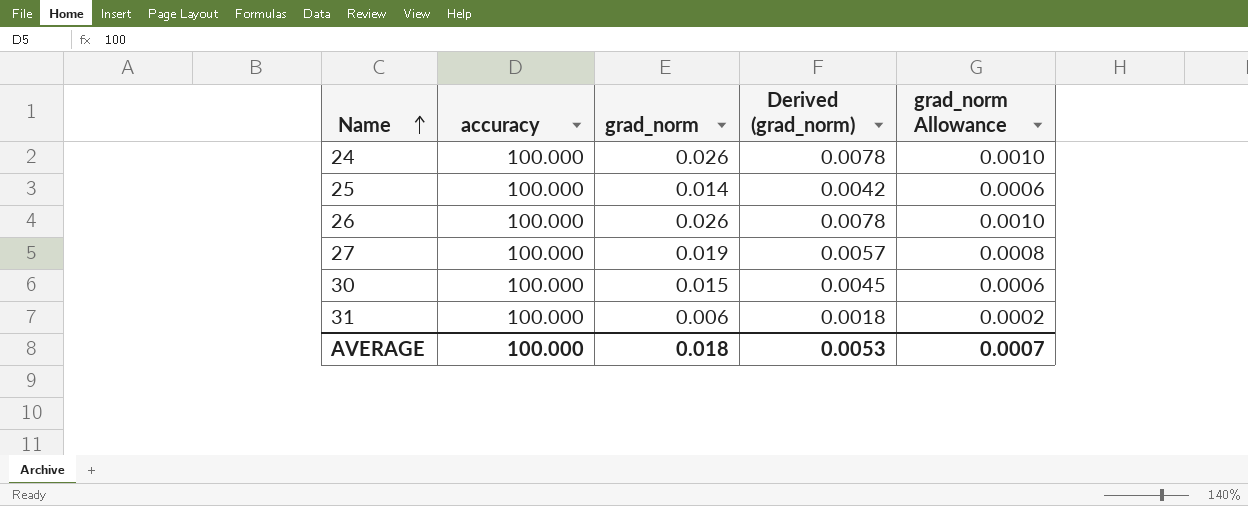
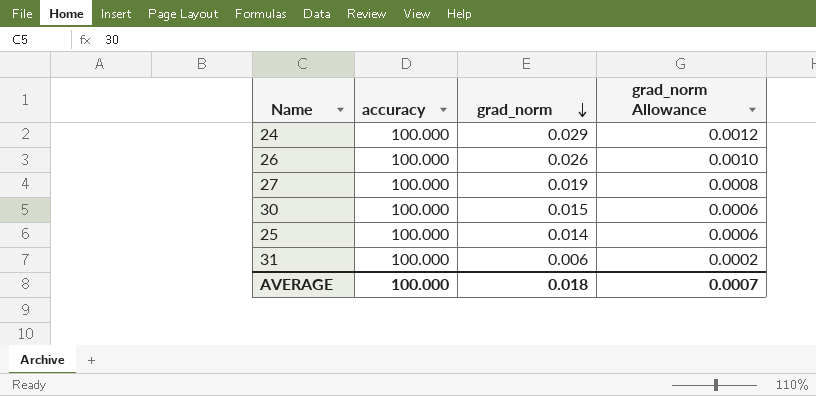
row order: Name ascending -> grad_norm descending
column Derived (grad_norm) | formula: [grad_norm] * 0.3 -> none
24 | grad_norm: 0.026 -> 0.029
24 | grad_norm Allowance: 0.0010 -> 0.0012

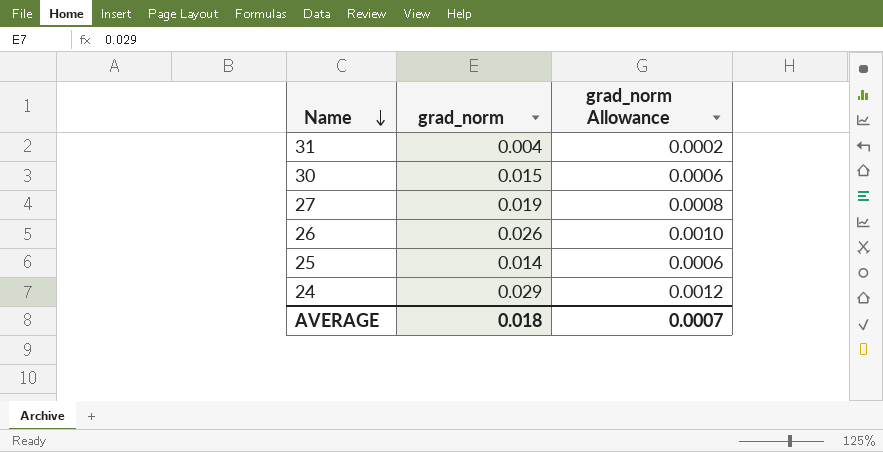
row order: grad_norm descending -> Name descending
column accuracy | position: 2 -> none
31 | grad_norm: 0.006 -> 0.004

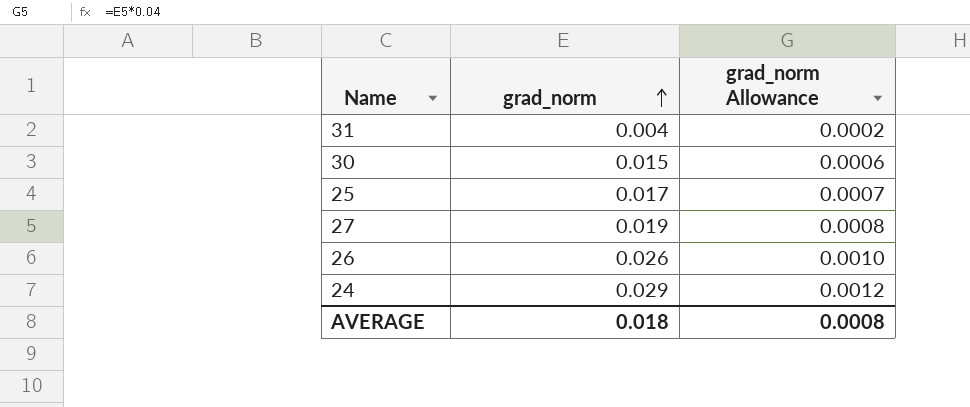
row order: Name descending -> grad_norm ascending
25 | grad_norm: 0.014 -> 0.017
25 | grad_norm Allowance: 0.0006 -> 0.0007
AVERAGE | grad_norm Allowance: 0.0007 -> 0.0008

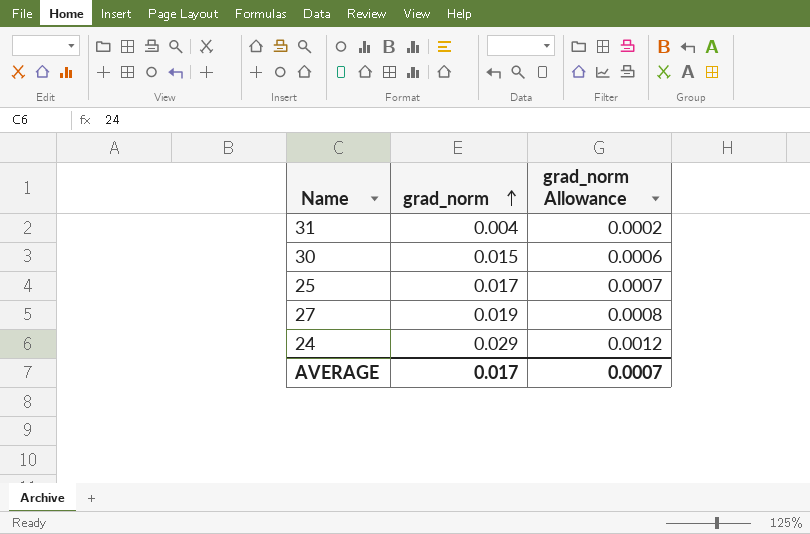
row 26: 0.026 | 0.0010 -> none
AVERAGE | grad_norm: 0.018 -> 0.017
AVERAGE | grad_norm Allowance: 0.0008 -> 0.0007

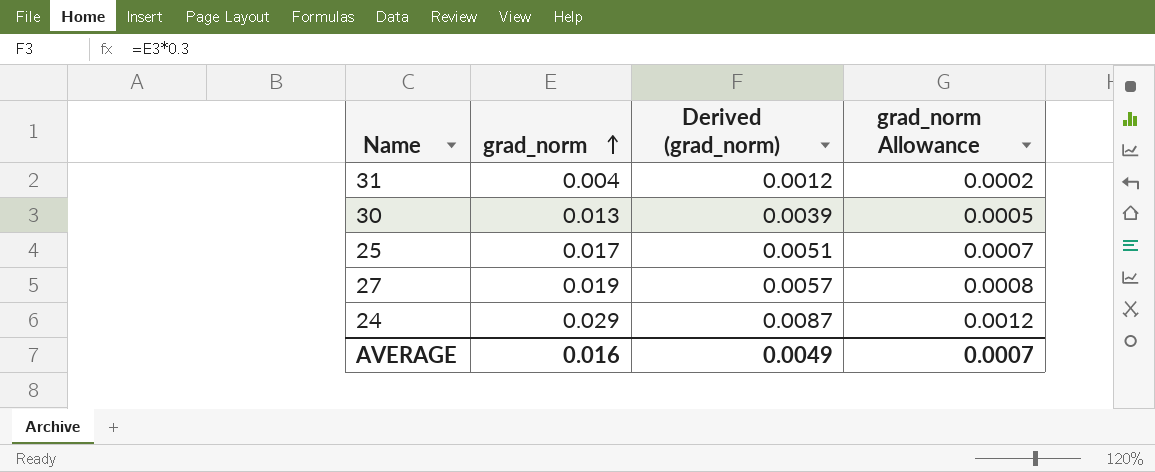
column Derived (grad_norm) | formula: none -> [grad_norm] * 0.3
30 | grad_norm: 0.015 -> 0.013
30 | grad_norm Allowance: 0.0006 -> 0.0005
AVERAGE | grad_norm: 0.017 -> 0.016

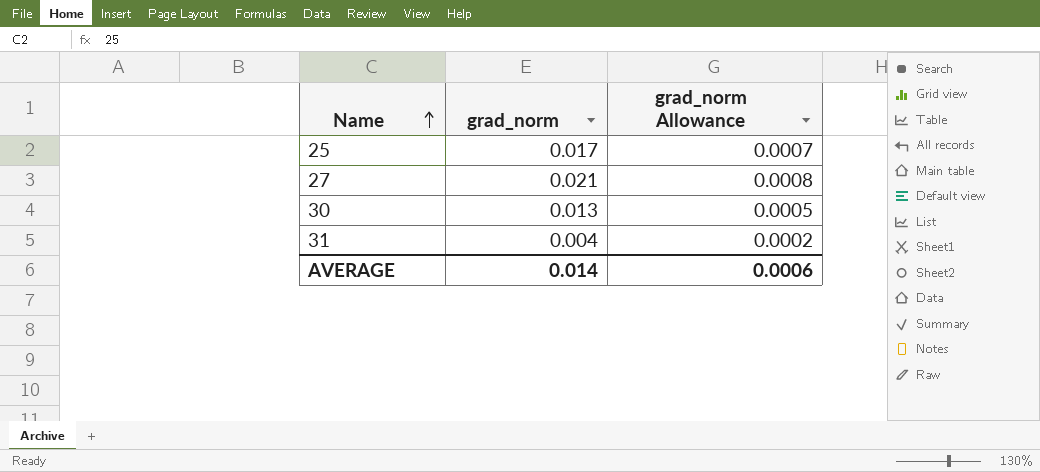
row order: grad_norm ascending -> Name ascending
column Derived (grad_norm) | formula: [grad_norm] * 0.3 -> none
row 24: 0.029 | 0.0087 | 0.0012 -> none
27 | grad_norm: 0.019 -> 0.021
AVERAGE | grad_norm: 0.016 -> 0.014
AVERAGE | grad_norm Allowance: 0.0007 -> 0.0006

